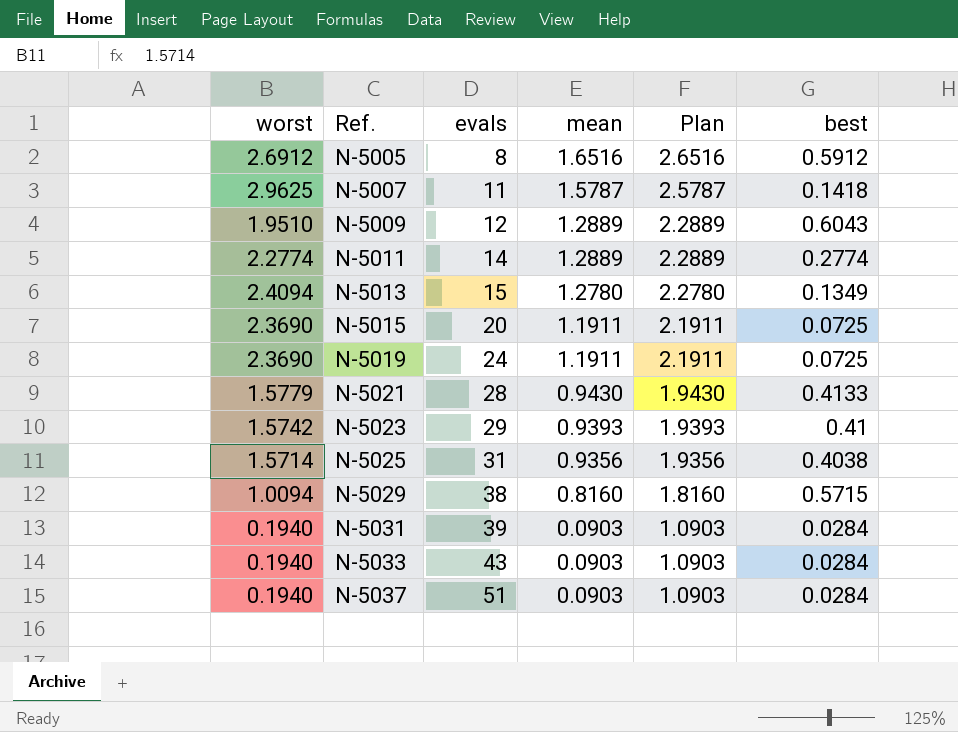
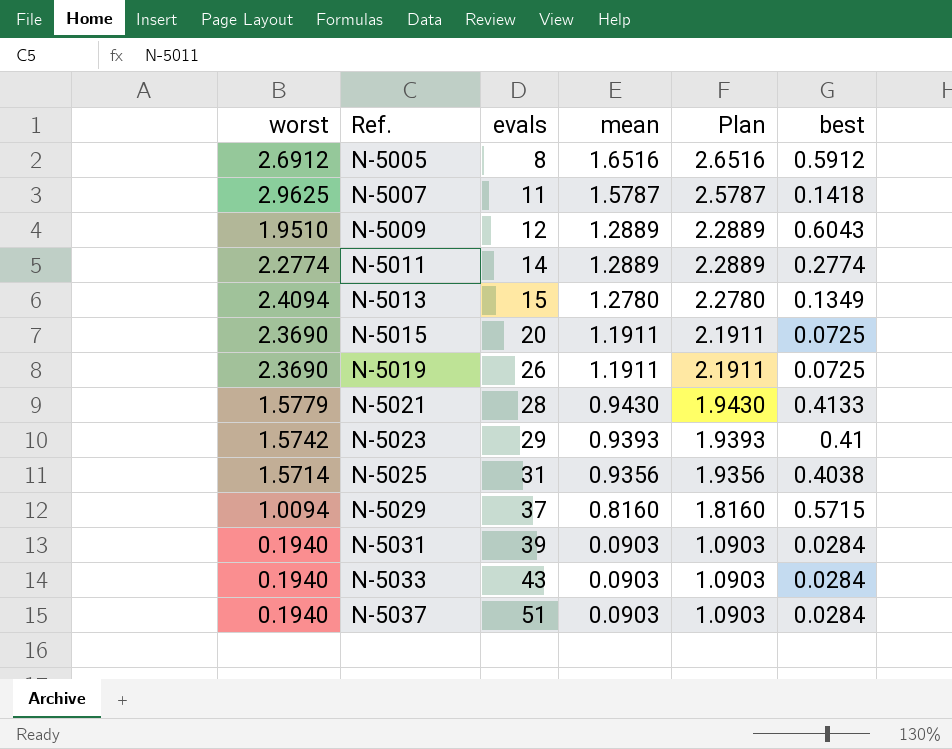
N-5019 | evals: 24 -> 26
N-5029 | evals: 38 -> 37

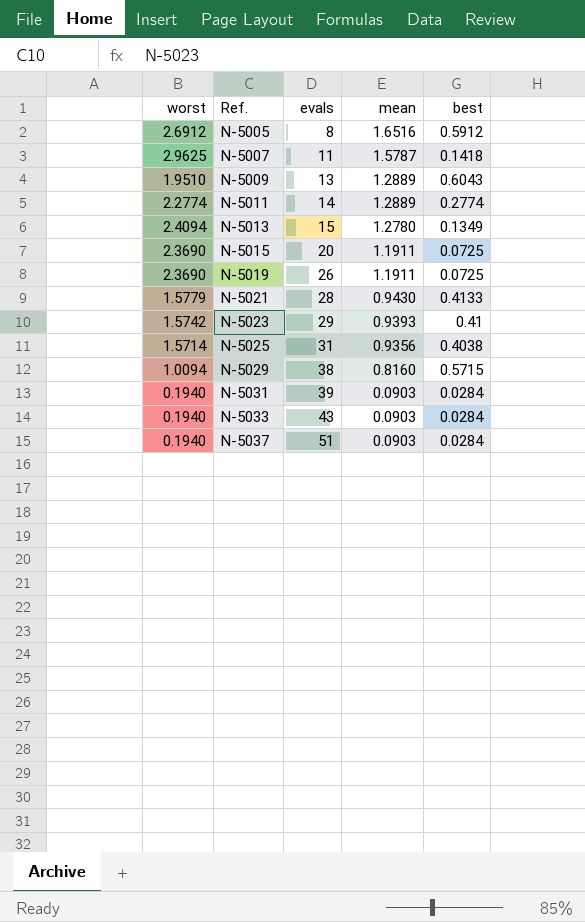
column Plan | formula: [mean] + 1 -> none
N-5009 | evals: 12 -> 13
N-5029 | evals: 37 -> 38

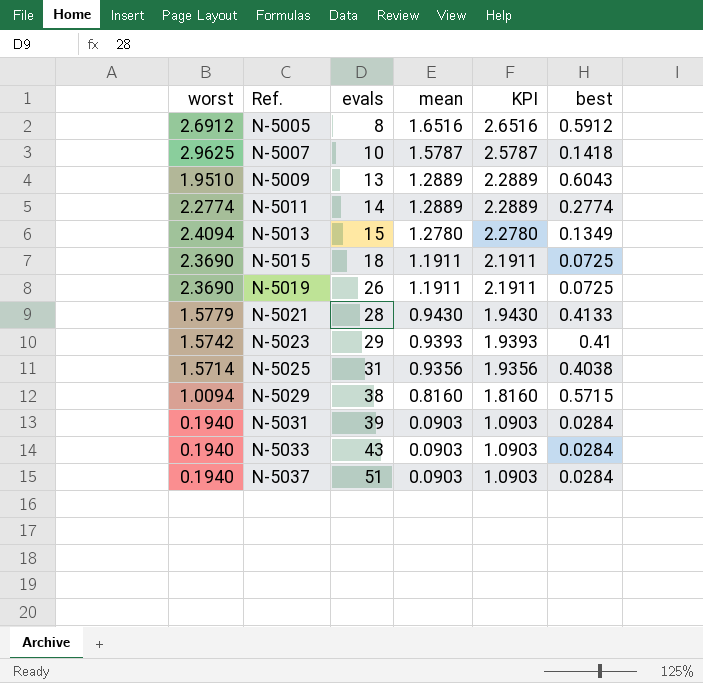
column KPI | formula: none -> [mean] + 1
N-5007 | evals: 11 -> 10
N-5015 | evals: 20 -> 18

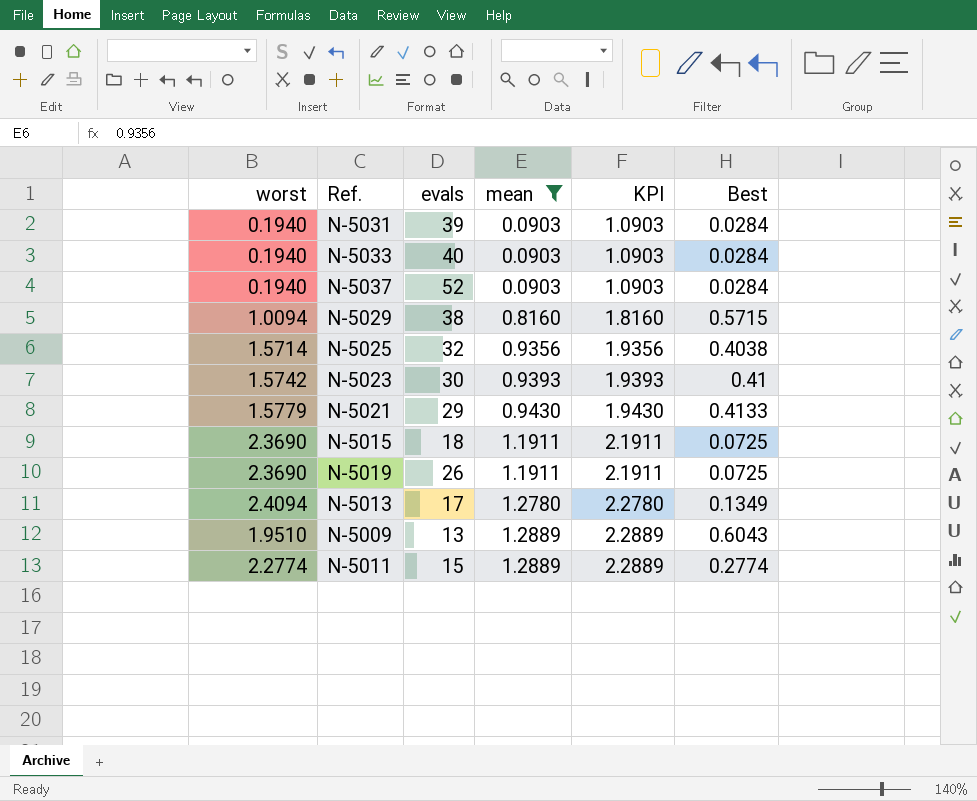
filter: none -> mean <= 1.2889
row order: Ref. ascending -> mean ascending
column name: best -> Best
N-5033 | evals: 43 -> 40
N-5037 | evals: 51 -> 52
N-5025 | evals: 31 -> 32
N-5023 | evals: 29 -> 30
N-5021 | evals: 28 -> 29
N-5013 | evals: 15 -> 17
N-5011 | evals: 14 -> 15

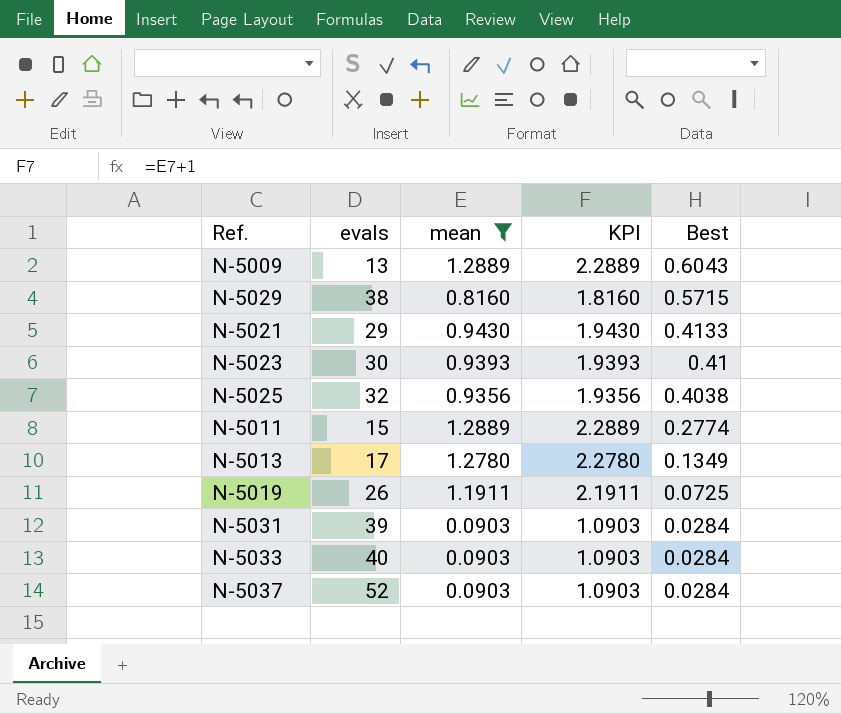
row order: mean ascending -> Best descending
column worst | position: 1 -> none
row N-5015: 2.3690 | 18 | 1.1911 | 2.1911 | 0.0725 -> none

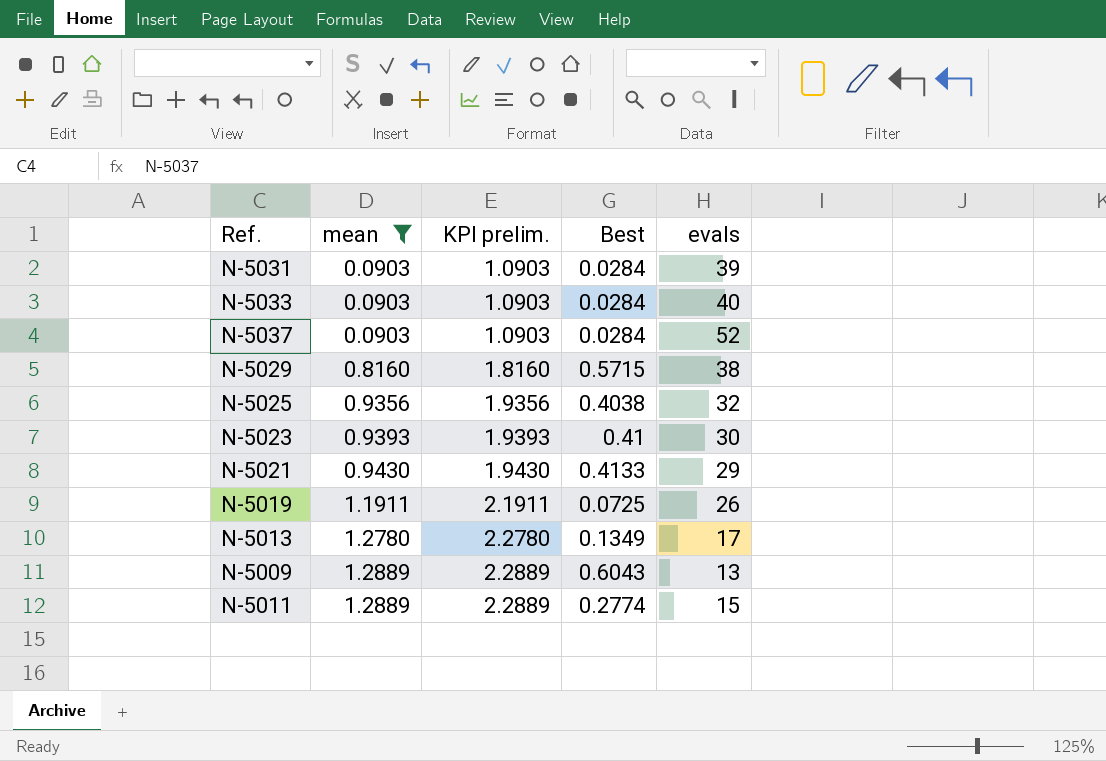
row order: Best descending -> mean ascending
column name: KPI -> KPI prelim.
column evals | position: 2 -> 5

